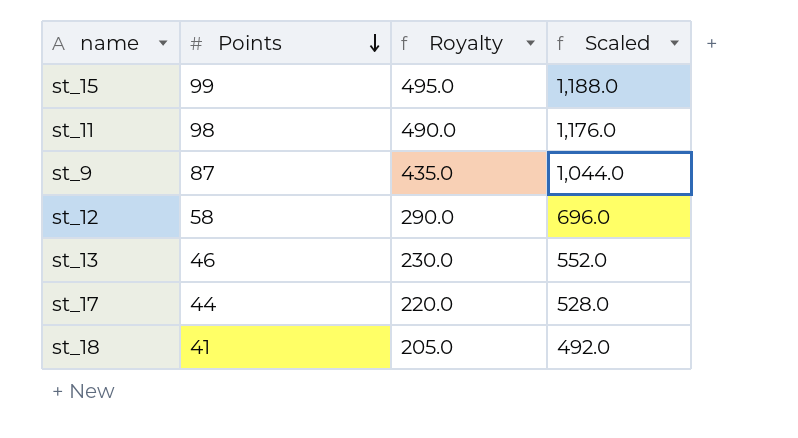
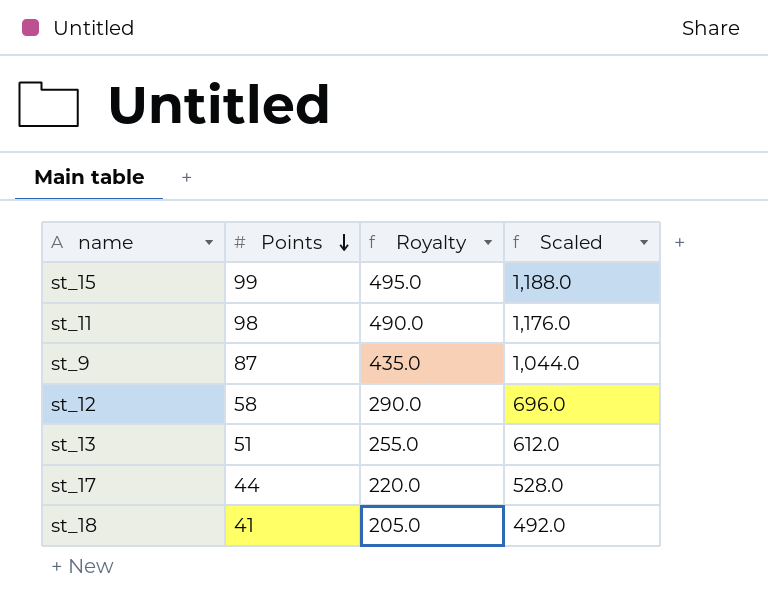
st_13 | Points: 46 -> 51
st_13 | Royalty: 230.0 -> 255.0
st_13 | Scaled: 552.0 -> 612.0

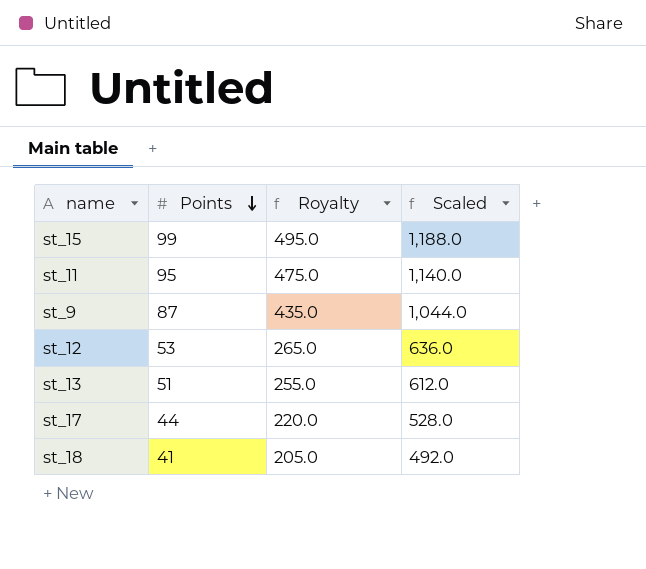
st_11 | Points: 98 -> 95
st_11 | Royalty: 490.0 -> 475.0
st_11 | Scaled: 1,176.0 -> 1,140.0
st_12 | Points: 58 -> 53
st_12 | Royalty: 290.0 -> 265.0
st_12 | Scaled: 696.0 -> 636.0

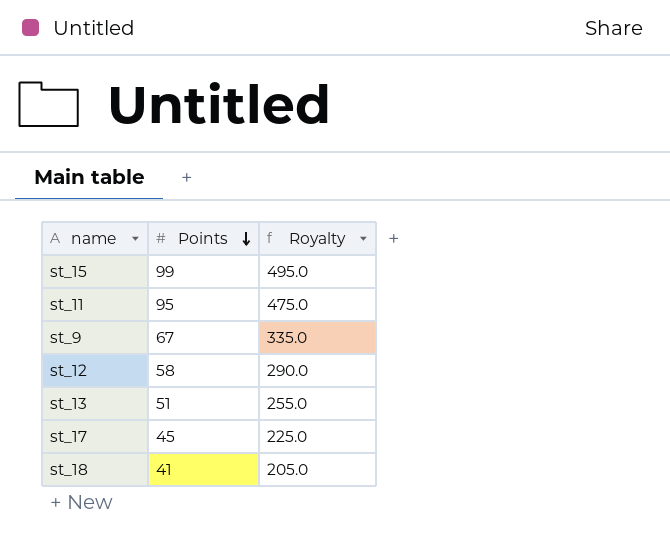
column Scaled | formula: [Points] * 12 -> none
st_9 | Points: 87 -> 67
st_9 | Royalty: 435.0 -> 335.0
st_12 | Points: 53 -> 58
st_12 | Royalty: 265.0 -> 290.0
st_17 | Points: 44 -> 45
st_17 | Royalty: 220.0 -> 225.0

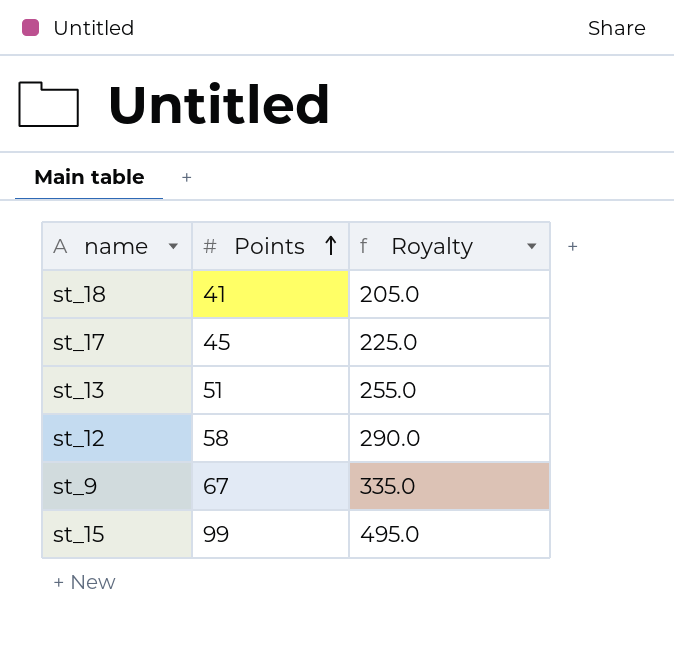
row order: Points descending -> Points ascending
row st_11: 95 | 475.0 -> none

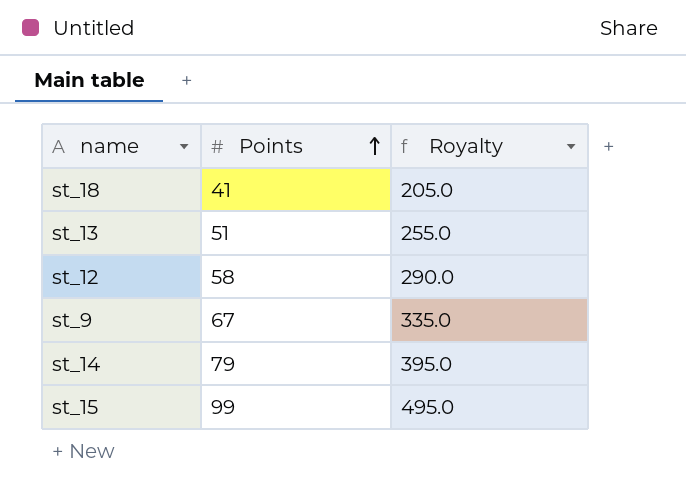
row st_17: 45 | 225.0 -> none
row st_14: none -> 79 | 395.0

